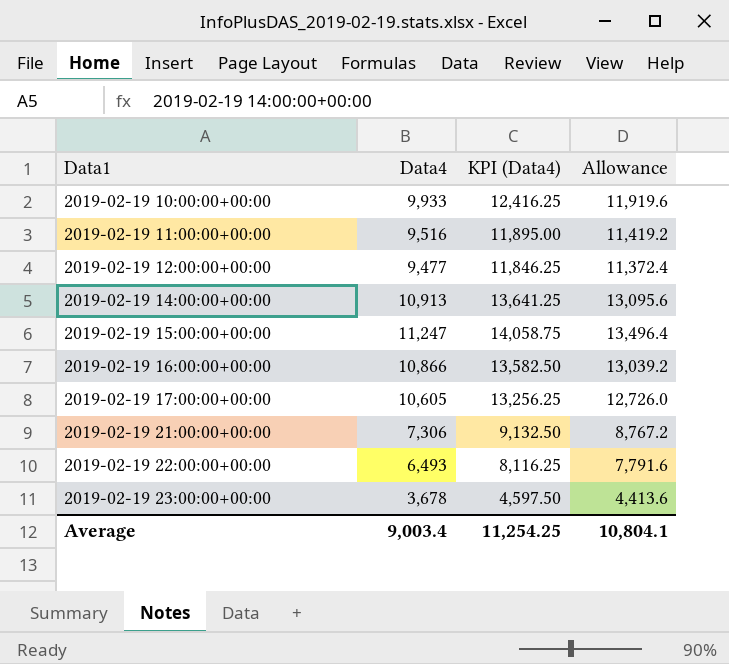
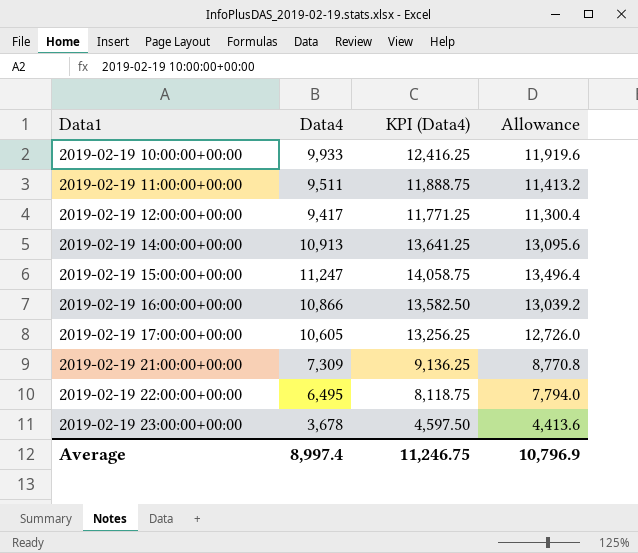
2019-02-19 11:00:00+00:00 | Data4: 9,516 -> 9,511
2019-02-19 11:00:00+00:00 | KPI (Data4): 11,895.00 -> 11,888.75
2019-02-19 11:00:00+00:00 | Allowance: 11,419.2 -> 11,413.2
2019-02-19 12:00:00+00:00 | Data4: 9,477 -> 9,417
2019-02-19 12:00:00+00:00 | KPI (Data4): 11,846.25 -> 11,771.25
2019-02-19 12:00:00+00:00 | Allowance: 11,372.4 -> 11,300.4
2019-02-19 21:00:00+00:00 | Data4: 7,306 -> 7,309
2019-02-19 21:00:00+00:00 | KPI (Data4): 9,132.50 -> 9,136.25
2019-02-19 21:00:00+00:00 | Allowance: 8,767.2 -> 8,770.8
2019-02-19 22:00:00+00:00 | Data4: 6,493 -> 6,495
2019-02-19 22:00:00+00:00 | KPI (Data4): 8,116.25 -> 8,118.75
2019-02-19 22:00:00+00:00 | Allowance: 7,791.6 -> 7,794.0
Average | Data4: 9,003.4 -> 8,997.4
Average | KPI (Data4): 11,254.25 -> 11,246.75
Average | Allowance: 10,804.1 -> 10,796.9

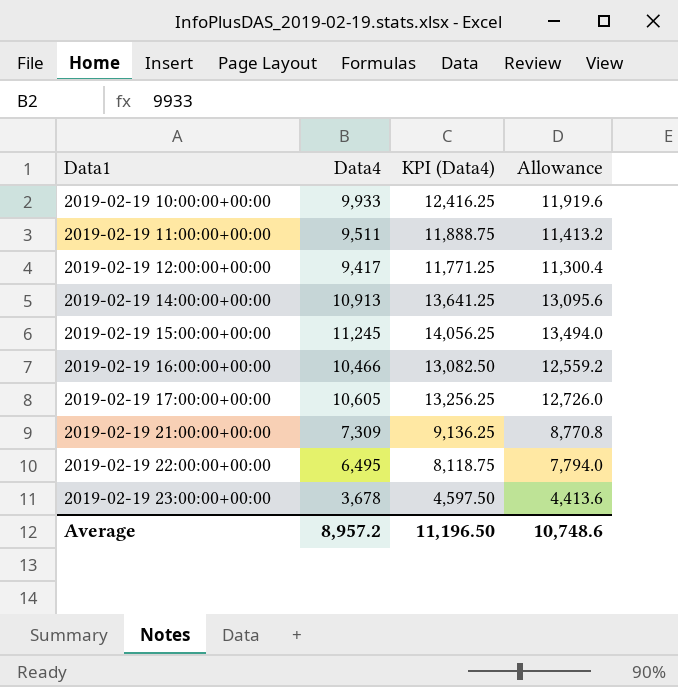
2019-02-19 15:00:00+00:00 | Data4: 11,247 -> 11,245
2019-02-19 15:00:00+00:00 | KPI (Data4): 14,058.75 -> 14,056.25
2019-02-19 15:00:00+00:00 | Allowance: 13,496.4 -> 13,494.0
2019-02-19 16:00:00+00:00 | Data4: 10,866 -> 10,466
2019-02-19 16:00:00+00:00 | KPI (Data4): 13,582.50 -> 13,082.50
2019-02-19 16:00:00+00:00 | Allowance: 13,039.2 -> 12,559.2
Average | Data4: 8,997.4 -> 8,957.2
Average | KPI (Data4): 11,246.75 -> 11,196.50
Average | Allowance: 10,796.9 -> 10,748.6

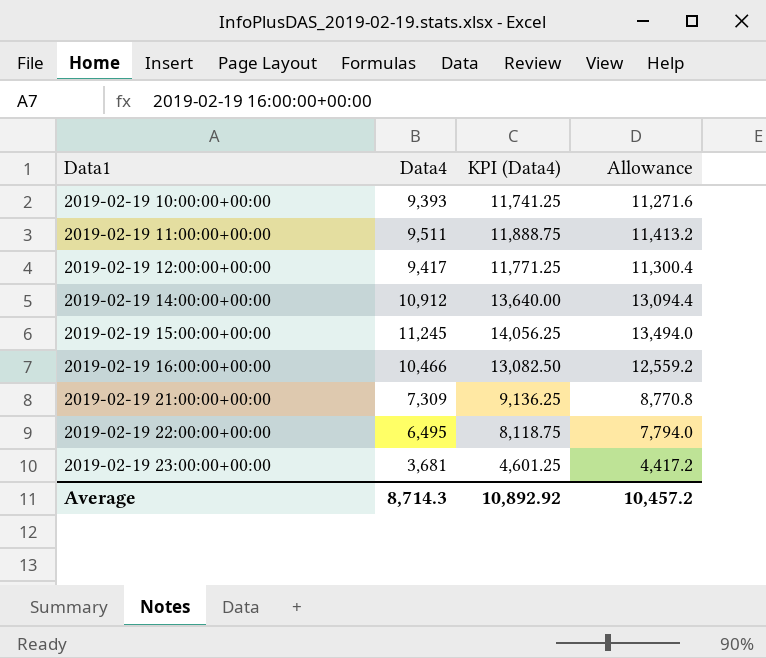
row 2019-02-19 17:00:00+00:00: 10,605 | 13,256.25 | 12,726.0 -> none
2019-02-19 10:00:00+00:00 | Data4: 9,933 -> 9,393
2019-02-19 10:00:00+00:00 | KPI (Data4): 12,416.25 -> 11,741.25
2019-02-19 10:00:00+00:00 | Allowance: 11,919.6 -> 11,271.6
2019-02-19 14:00:00+00:00 | Data4: 10,913 -> 10,912
2019-02-19 14:00:00+00:00 | KPI (Data4): 13,641.25 -> 13,640.00
2019-02-19 14:00:00+00:00 | Allowance: 13,095.6 -> 13,094.4
2019-02-19 23:00:00+00:00 | Data4: 3,678 -> 3,681
2019-02-19 23:00:00+00:00 | KPI (Data4): 4,597.50 -> 4,601.25
2019-02-19 23:00:00+00:00 | Allowance: 4,413.6 -> 4,417.2
Average | Data4: 8,957.2 -> 8,714.3
Average | KPI (Data4): 11,196.50 -> 10,892.92
Average | Allowance: 10,748.6 -> 10,457.2

